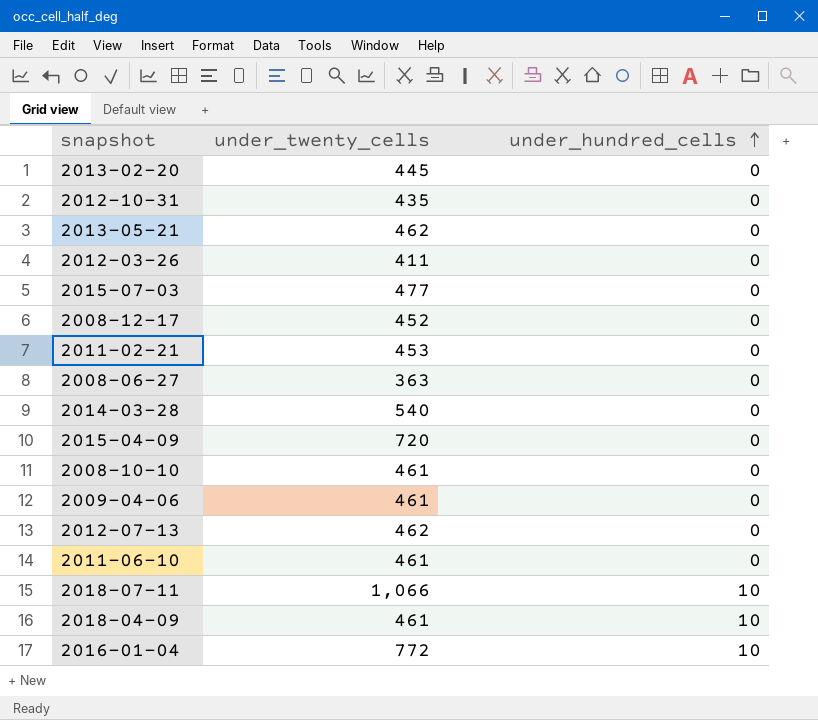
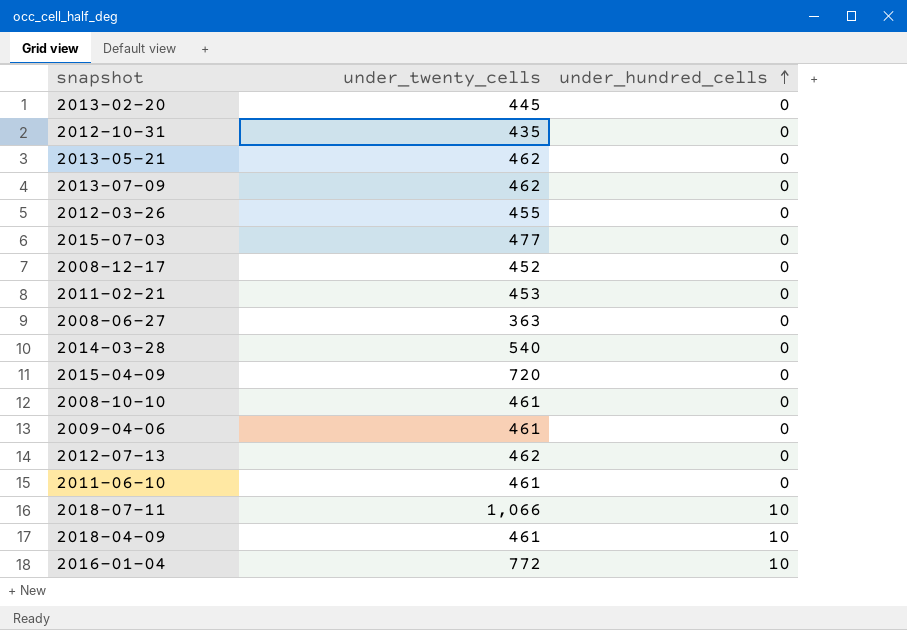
row 2013-07-09: none -> 462 | 0
2012-03-26 | under_twenty_cells: 411 -> 455

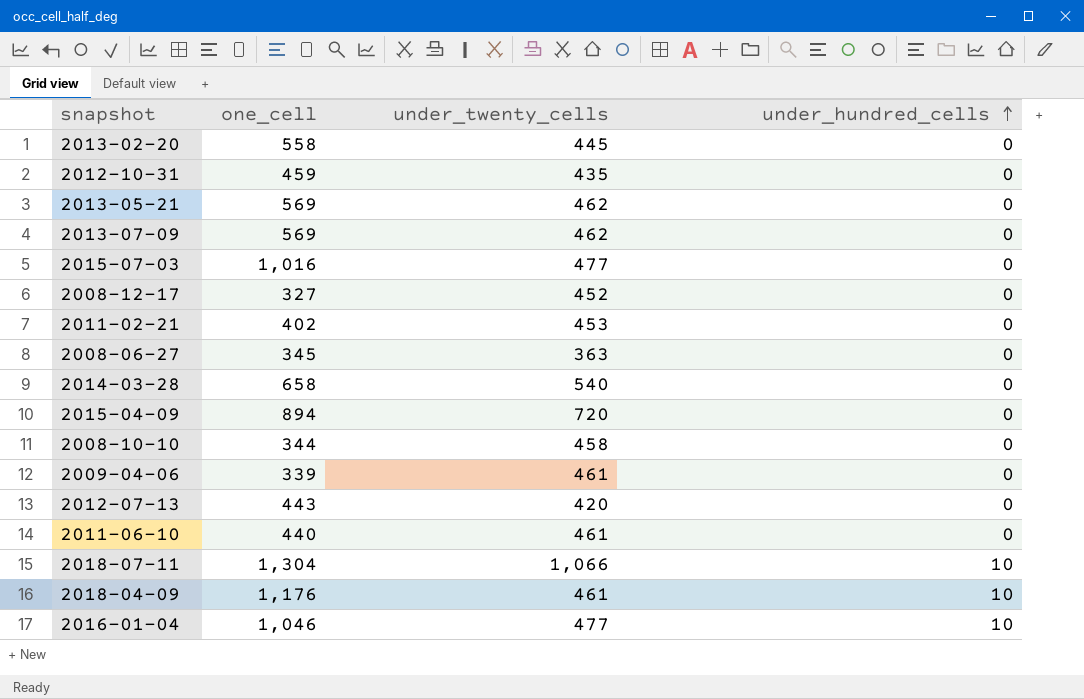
column one_cell | position: none -> 2
row 2012-03-26: 455 | 0 -> none
2008-10-10 | under_twenty_cells: 461 -> 458
2012-07-13 | under_twenty_cells: 462 -> 420
2016-01-04 | under_twenty_cells: 772 -> 477

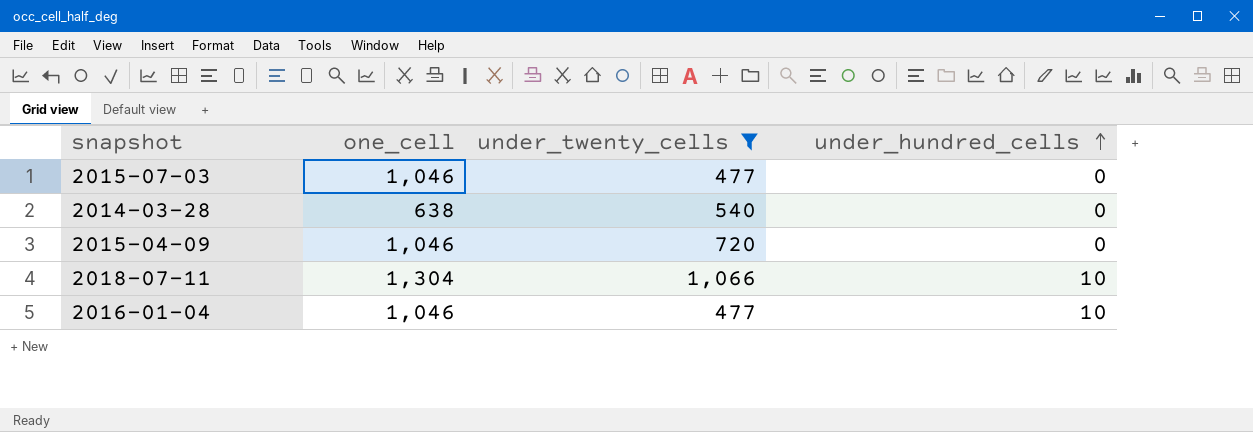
filter: none -> under_twenty_cells >= 477
2015-07-03 | one_cell: 1,016 -> 1,046
2014-03-28 | one_cell: 658 -> 638
2015-04-09 | one_cell: 894 -> 1,046

